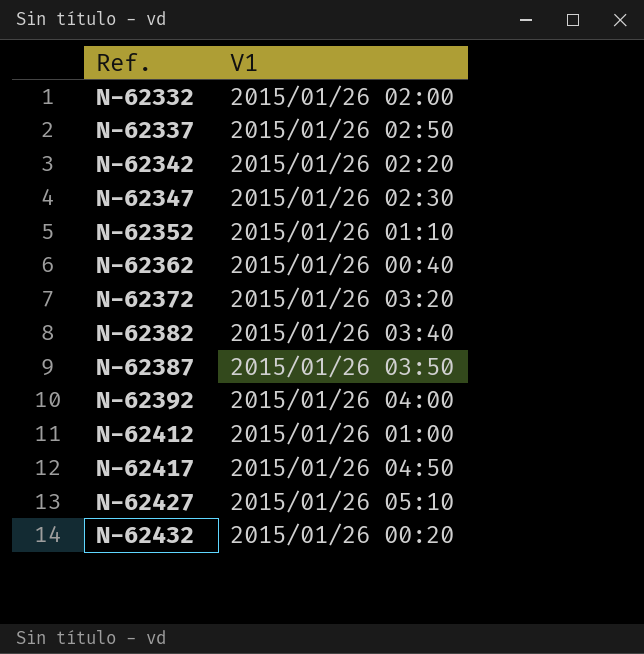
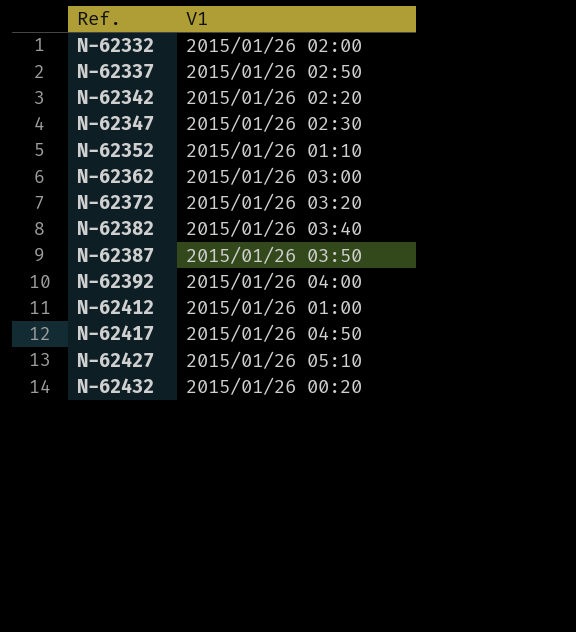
N-62362 | V1: 2015/01/26 00:40 -> 2015/01/26 03:00

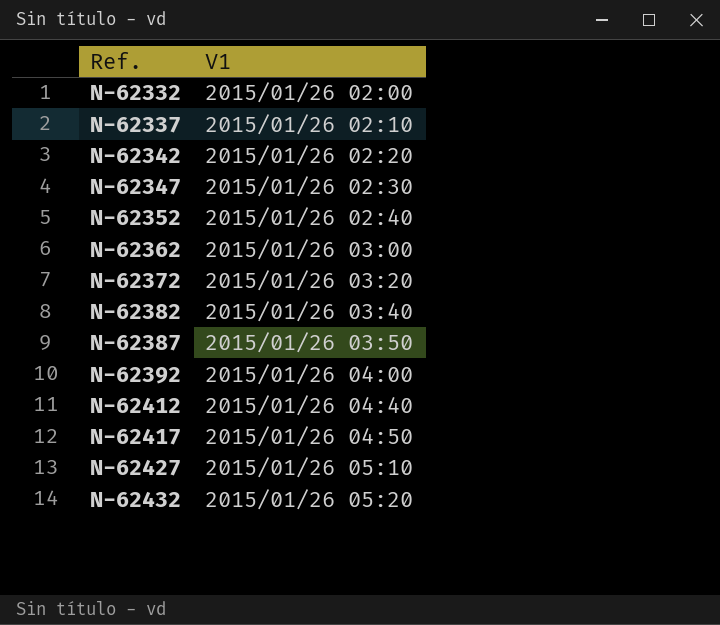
N-62337 | V1: 2015/01/26 02:50 -> 2015/01/26 02:10
N-62352 | V1: 2015/01/26 01:10 -> 2015/01/26 02:40
N-62412 | V1: 2015/01/26 01:00 -> 2015/01/26 04:40
N-62432 | V1: 2015/01/26 00:20 -> 2015/01/26 05:20

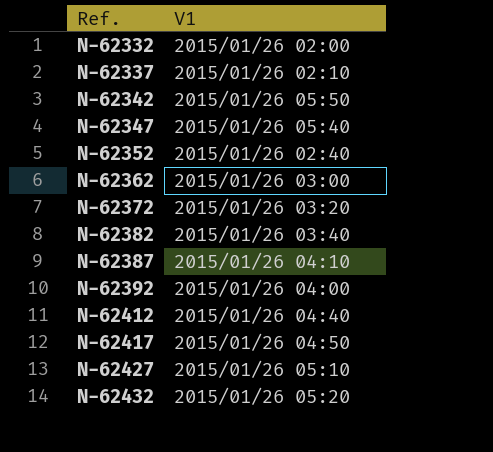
N-62342 | V1: 2015/01/26 02:20 -> 2015/01/26 05:50
N-62347 | V1: 2015/01/26 02:30 -> 2015/01/26 05:40
N-62387 | V1: 2015/01/26 03:50 -> 2015/01/26 04:10

